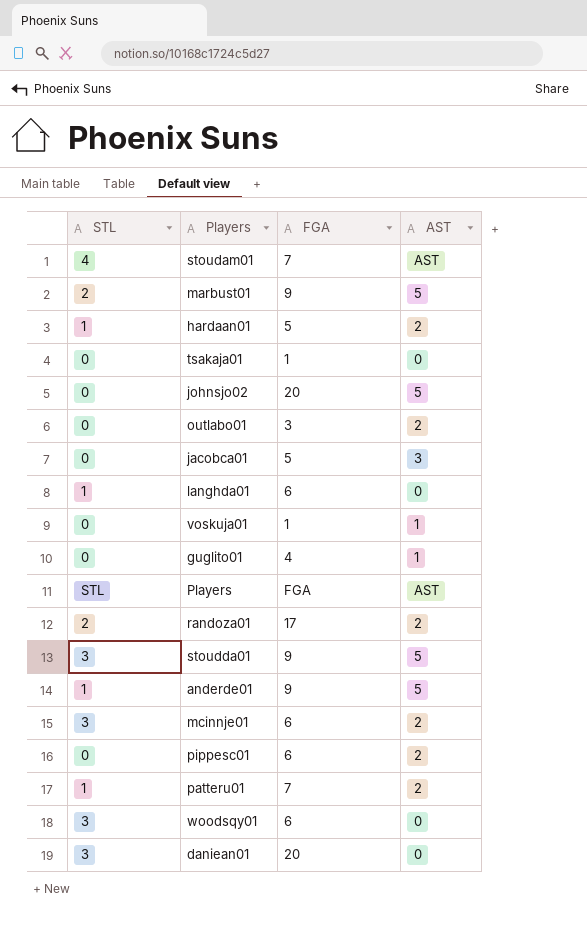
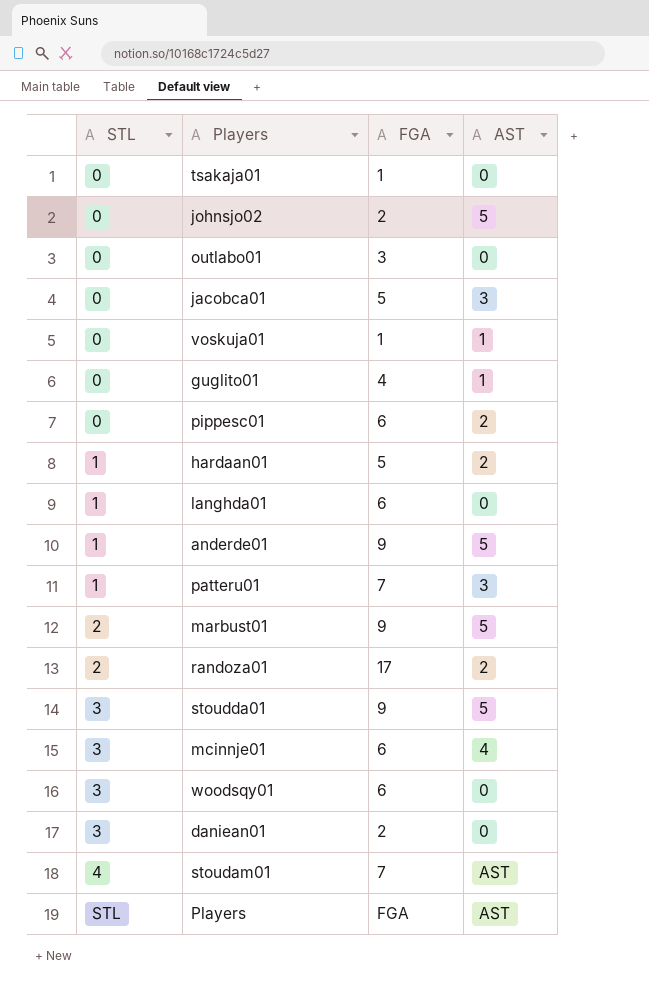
row order: none -> STL ascending
johnsjo02 | FGA: 20 -> 2
outlabo01 | AST: 2 -> 0
patteru01 | AST: 2 -> 3
mcinnje01 | AST: 2 -> 4
daniean01 | FGA: 20 -> 2

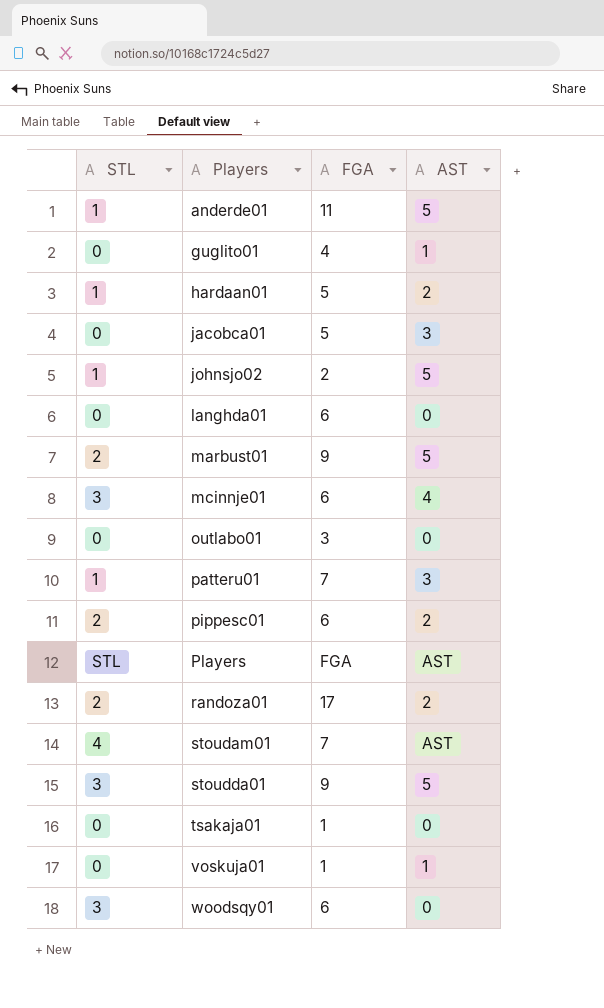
row order: STL ascending -> Players ascending
row daniean01: 3 | 2 | 0 -> none
anderde01 | FGA: 9 -> 11
johnsjo02 | STL: 0 -> 1
langhda01 | STL: 1 -> 0
pippesc01 | STL: 0 -> 2

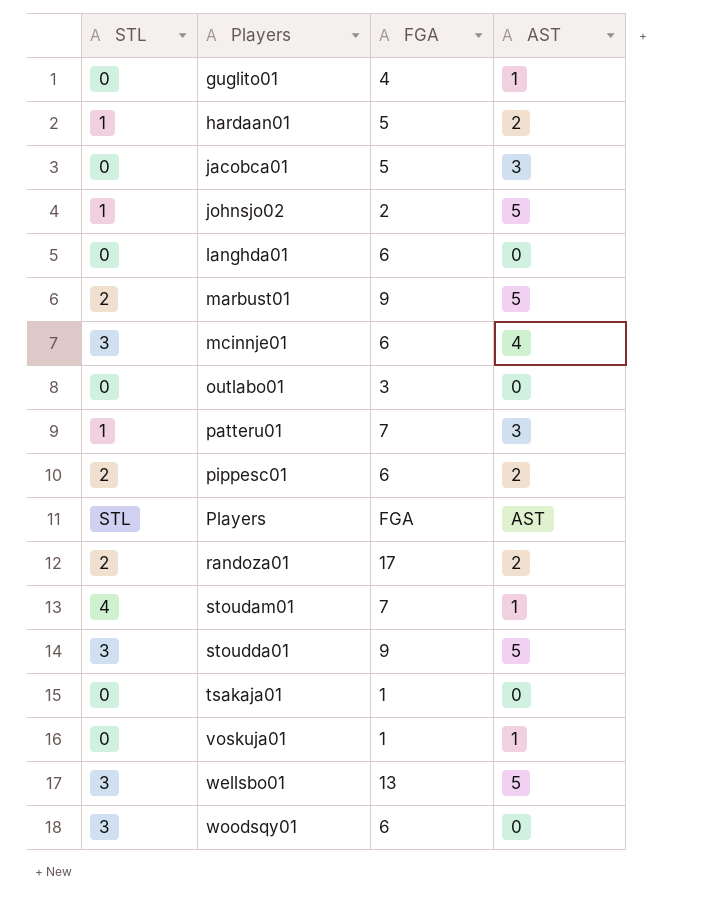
row anderde01: 1 | 11 | 5 -> none
stoudam01 | AST: AST -> 1
row wellsbo01: none -> 3 | 13 | 5

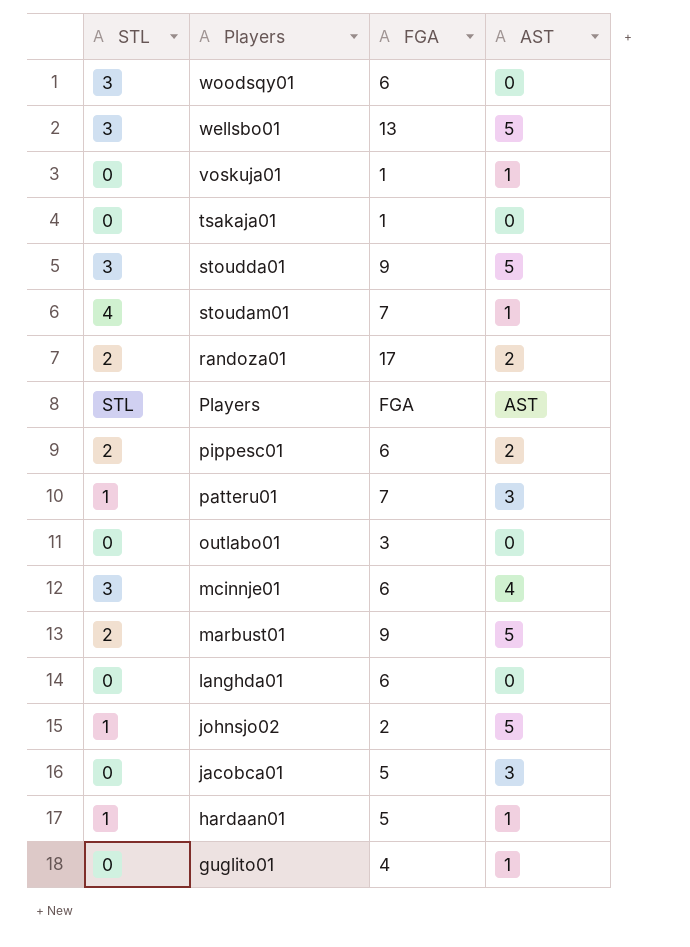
row order: Players ascending -> Players descending
hardaan01 | AST: 2 -> 1

